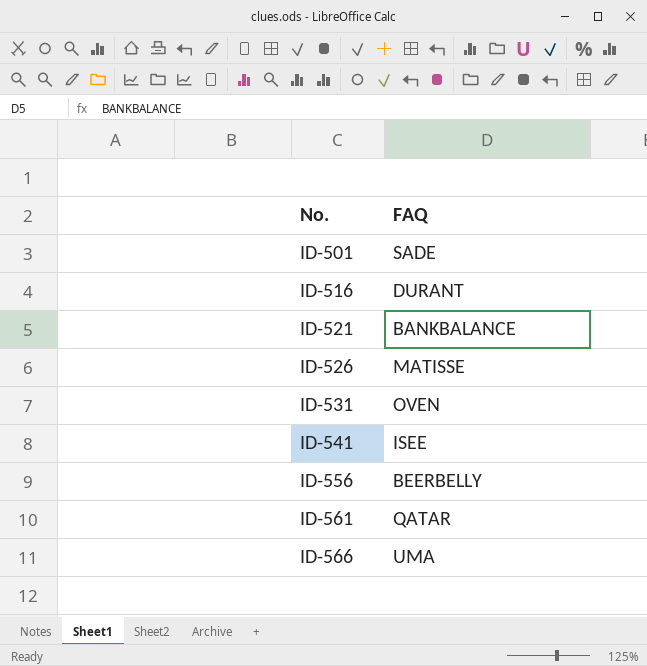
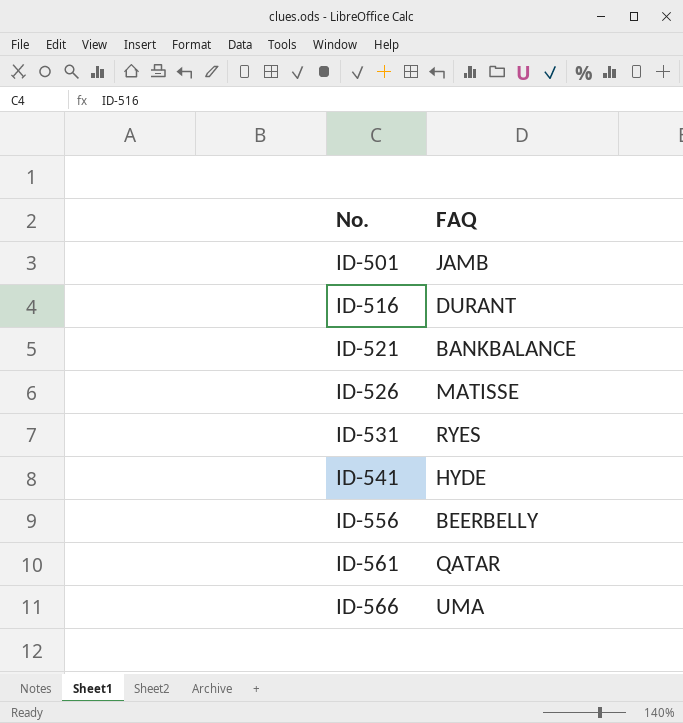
ID-501 | FAQ: SADE -> JAMB
ID-531 | FAQ: OVEN -> RYES
ID-541 | FAQ: ISEE -> HYDE

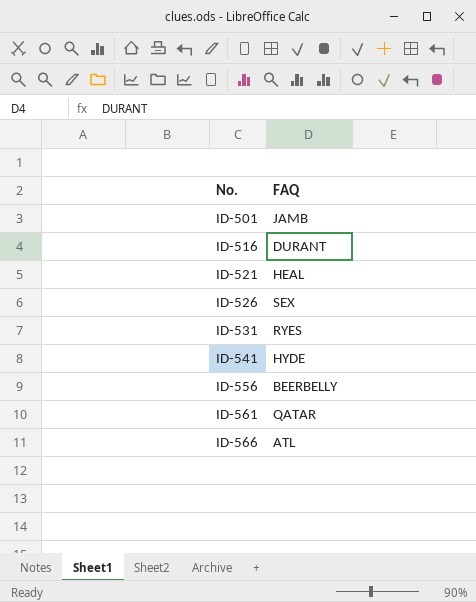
ID-521 | FAQ: BANKBALANCE -> HEAL
ID-526 | FAQ: MATISSE -> SEX
ID-566 | FAQ: UMA -> ATL

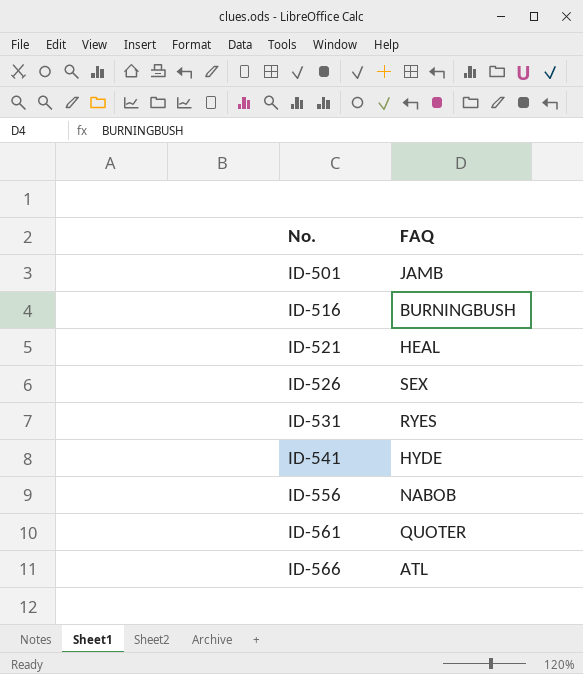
ID-516 | FAQ: DURANT -> BURNINGBUSH
ID-556 | FAQ: BEERBELLY -> NABOB
ID-561 | FAQ: QATAR -> QUOTER

